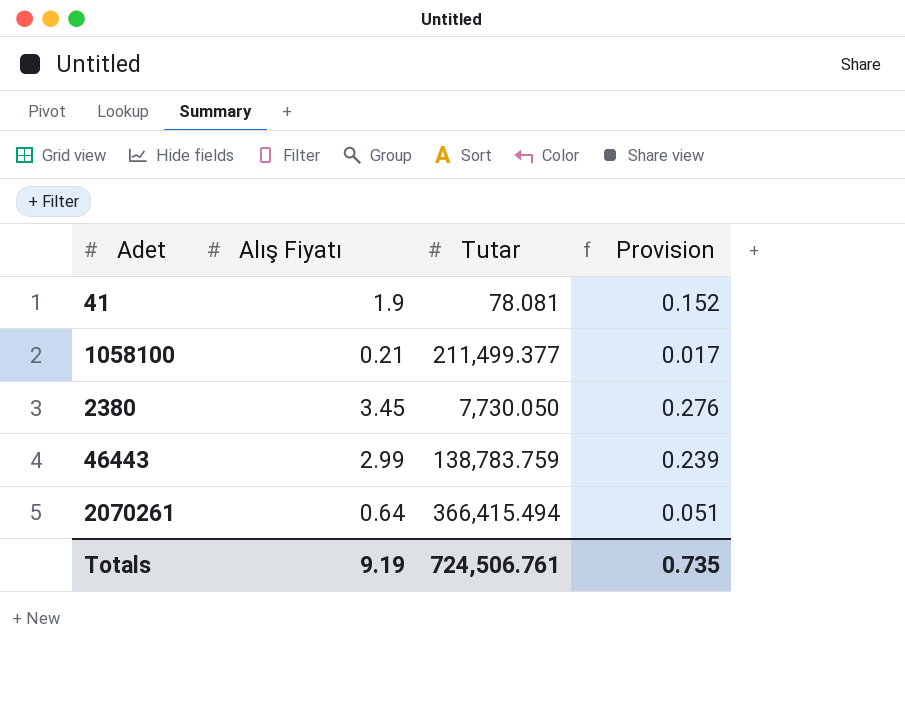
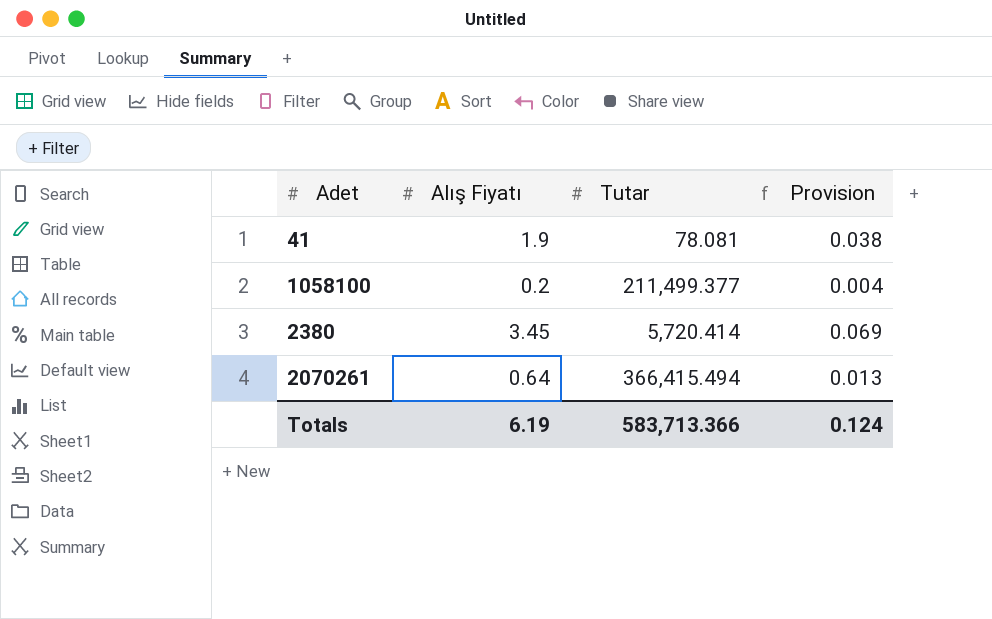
column Provision | formula: [Alış Fiyatı] * 0.08 -> [Alış Fiyatı] * 0.02
row 46443: 2.99 | 138,783.759 | 0.239 -> none
1058100 | Alış Fiyatı: 0.21 -> 0.2
2380 | Tutar: 7,730.050 -> 5,720.414
Totals | Alış Fiyatı: 9.19 -> 6.19
Totals | Tutar: 724,506.761 -> 583,713.366
Totals | Provision: 0.735 -> 0.124

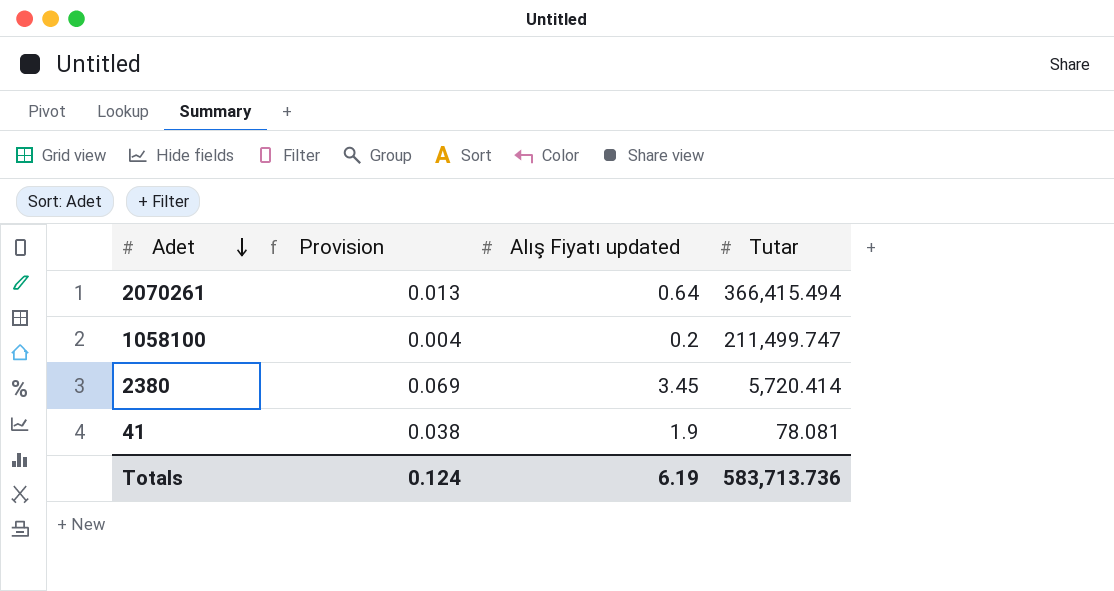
row order: none -> Adet descending
column Provision | position: 4 -> 2
column name: Alış Fiyatı -> Alış Fiyatı updated
1058100 | Tutar: 211,499.377 -> 211,499.747
Totals | Tutar: 583,713.366 -> 583,713.736

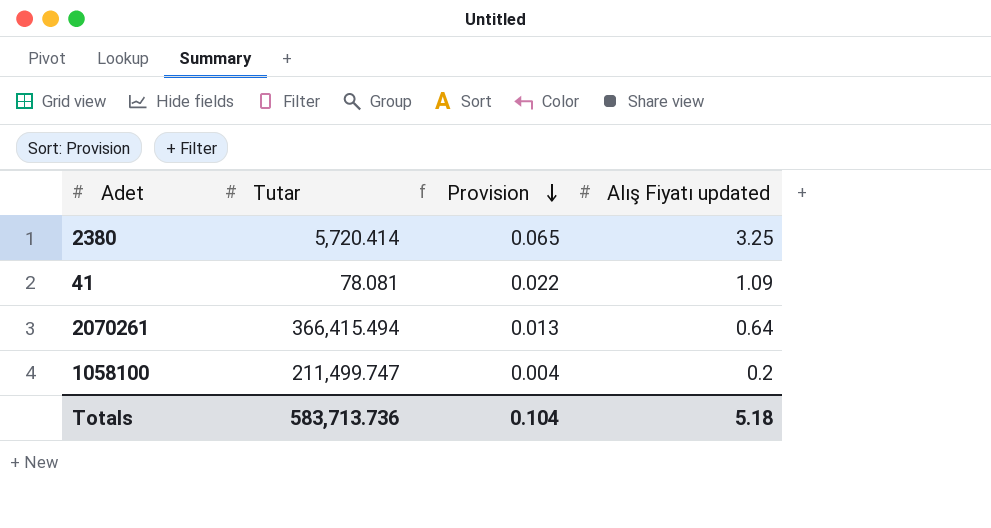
row order: Adet descending -> Provision descending
column Tutar | position: 4 -> 2
2380 | Provision: 0.069 -> 0.065
2380 | Alış Fiyatı updated: 3.45 -> 3.25
41 | Provision: 0.038 -> 0.022
41 | Alış Fiyatı updated: 1.9 -> 1.09
Totals | Provision: 0.124 -> 0.104
Totals | Alış Fiyatı updated: 6.19 -> 5.18

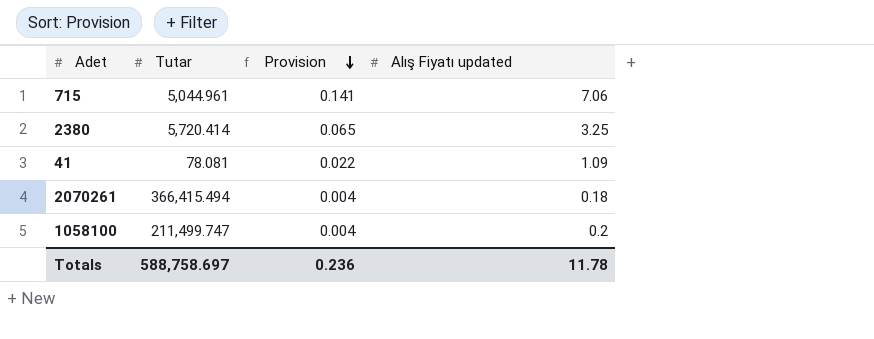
row 715: none -> 5,044.961 | 0.141 | 7.06
2070261 | Provision: 0.013 -> 0.004
2070261 | Alış Fiyatı updated: 0.64 -> 0.18
Totals | Tutar: 583,713.736 -> 588,758.697
Totals | Provision: 0.104 -> 0.236
Totals | Alış Fiyatı updated: 5.18 -> 11.78

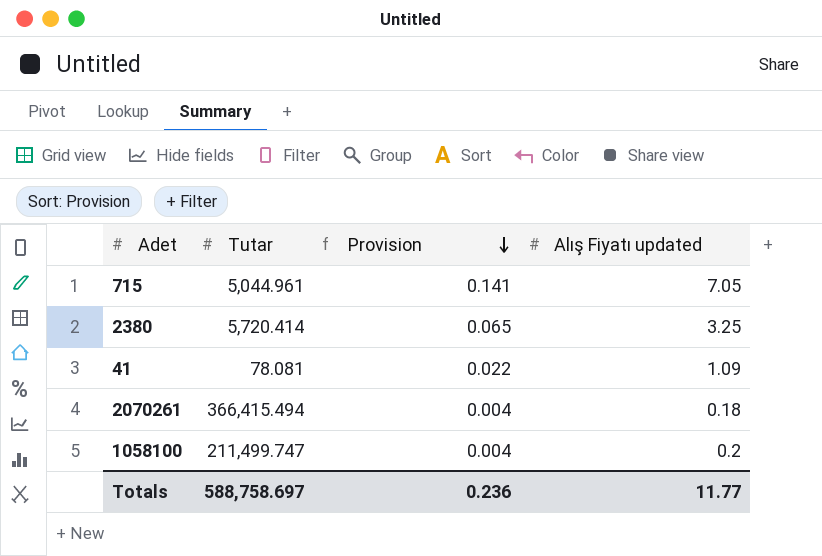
715 | Alış Fiyatı updated: 7.06 -> 7.05
Totals | Alış Fiyatı updated: 11.78 -> 11.77

